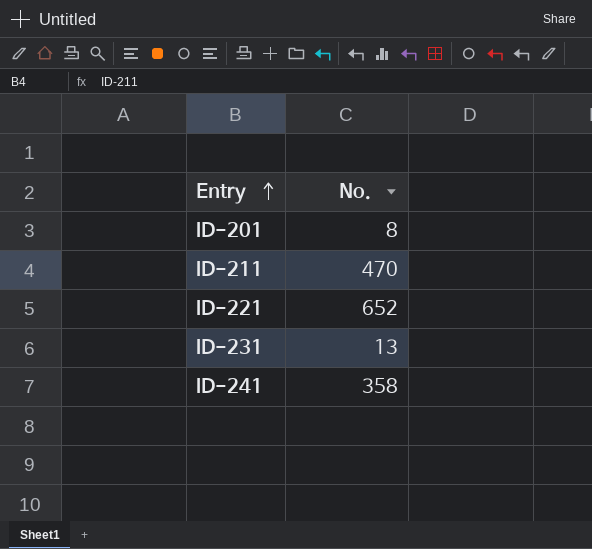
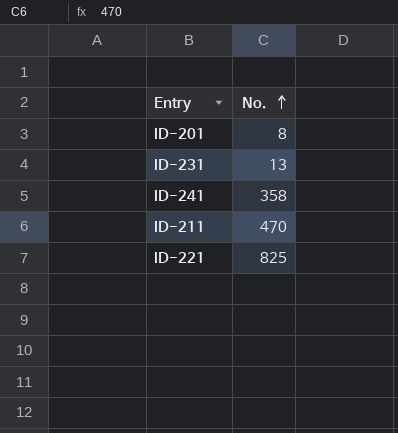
row order: Entry ascending -> No. ascending
ID-221 | No.: 652 -> 825

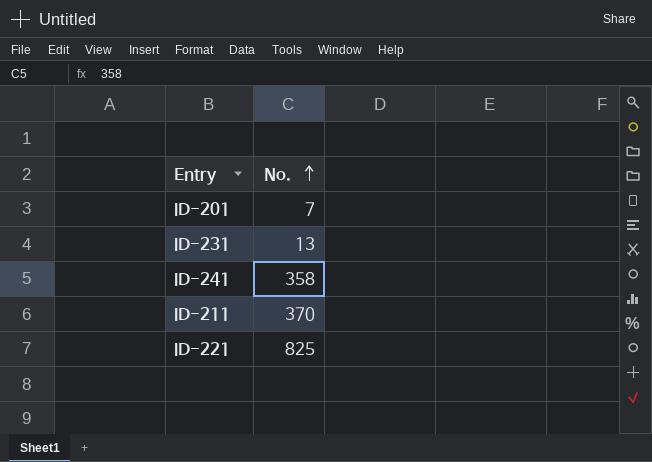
ID-201 | No.: 8 -> 7
ID-211 | No.: 470 -> 370

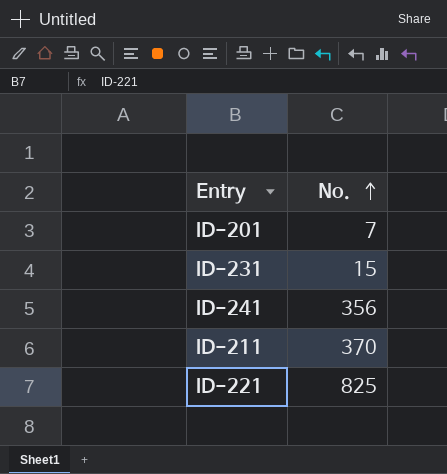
ID-231 | No.: 13 -> 15
ID-241 | No.: 358 -> 356

